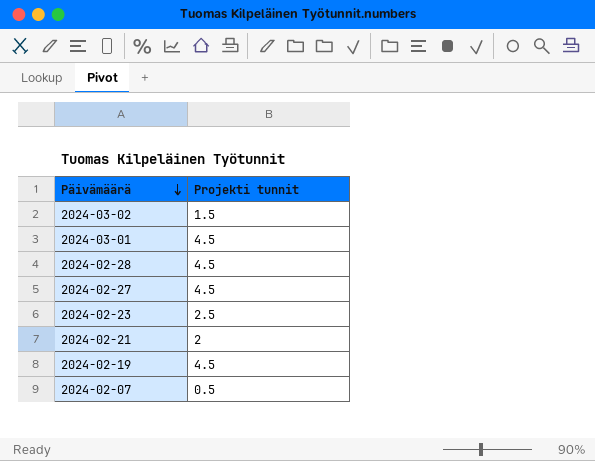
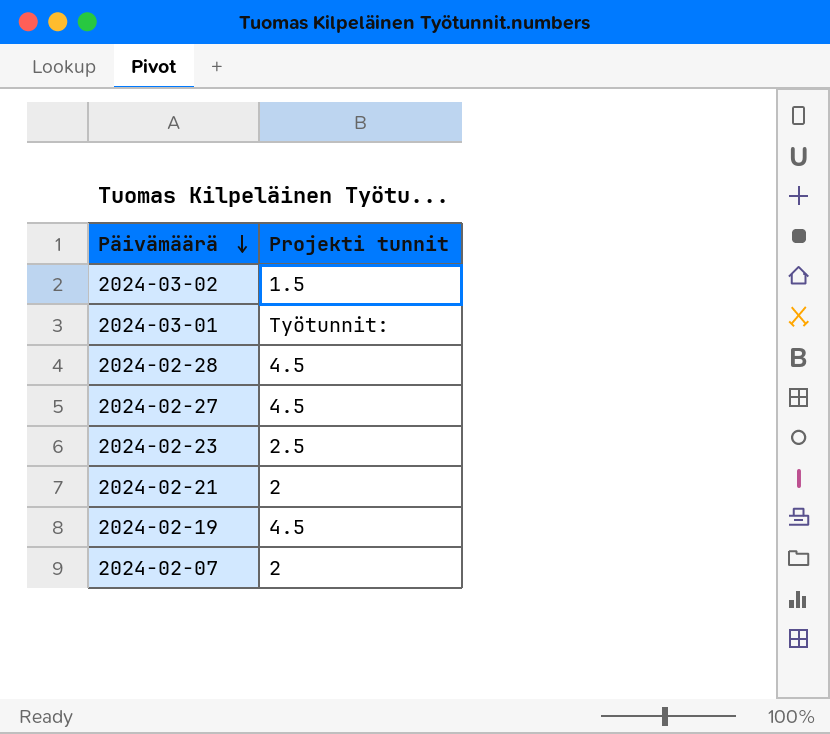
2024-03-01 | Projekti tunnit: 4.5 -> Työtunnit:
2024-02-07 | Projekti tunnit: 0.5 -> 2

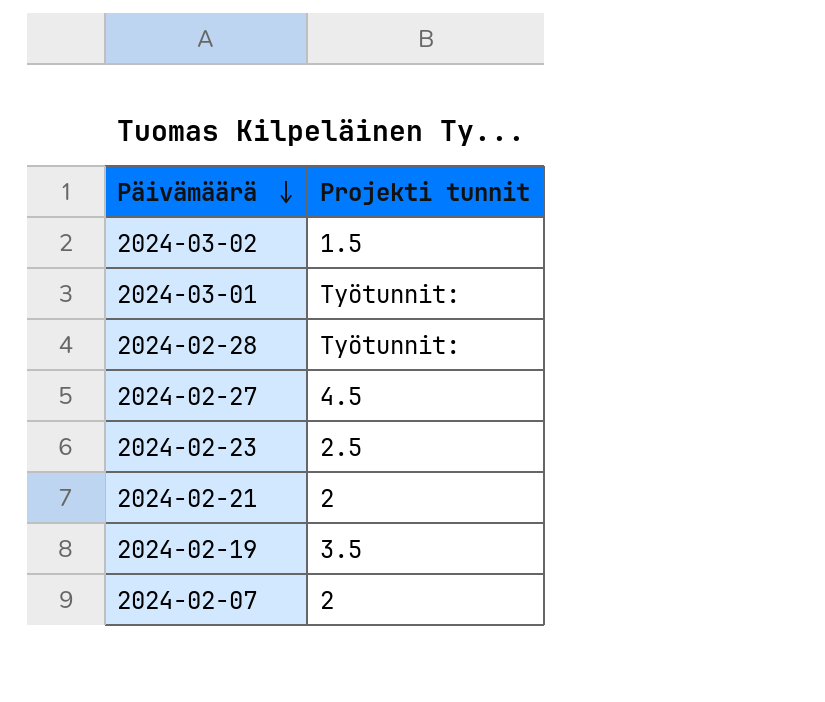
2024-02-28 | Projekti tunnit: 4.5 -> Työtunnit:
2024-02-19 | Projekti tunnit: 4.5 -> 3.5

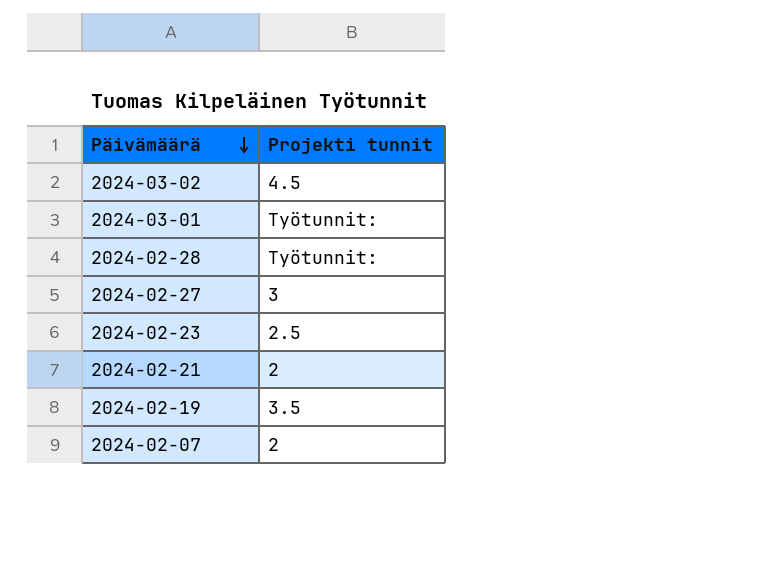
2024-03-02 | Projekti tunnit: 1.5 -> 4.5
2024-02-27 | Projekti tunnit: 4.5 -> 3

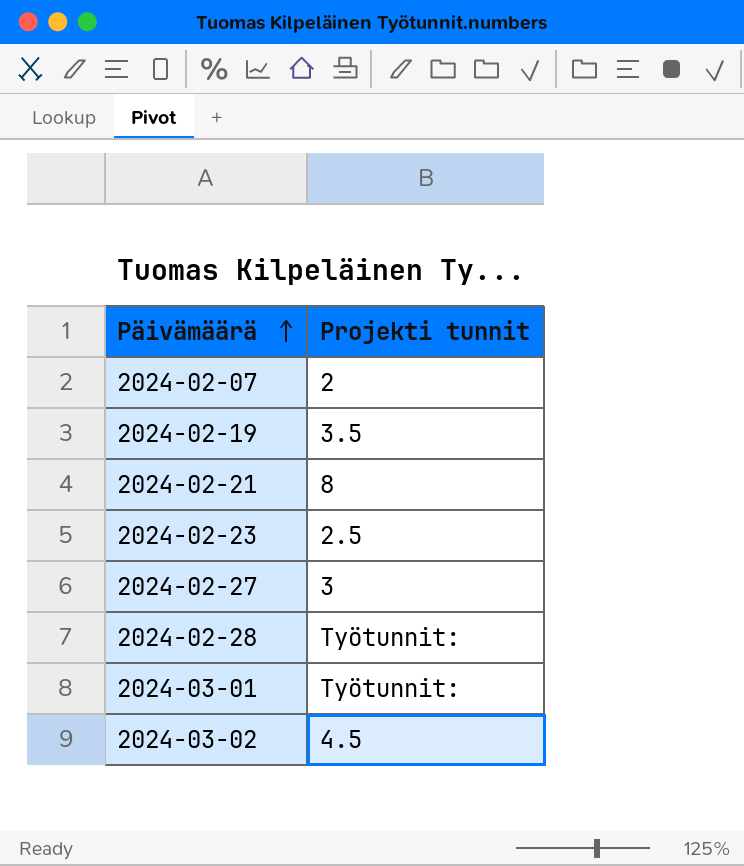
row order: Päivämäärä descending -> Päivämäärä ascending
2024-02-21 | Projekti tunnit: 2 -> 8

